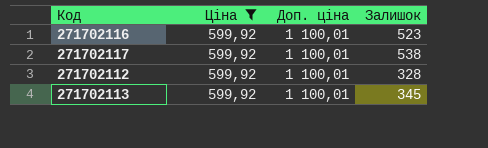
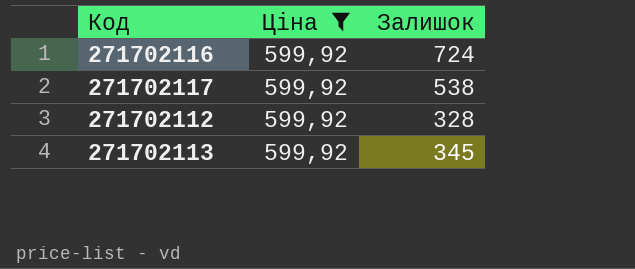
column Доп. ціна | position: 3 -> none
271702116 | Залишок: 523 -> 724

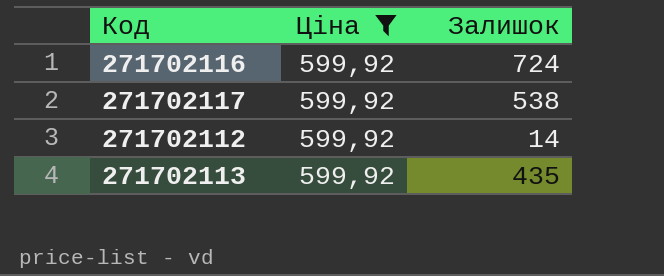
271702112 | Залишок: 328 -> 14
271702113 | Залишок: 345 -> 435

